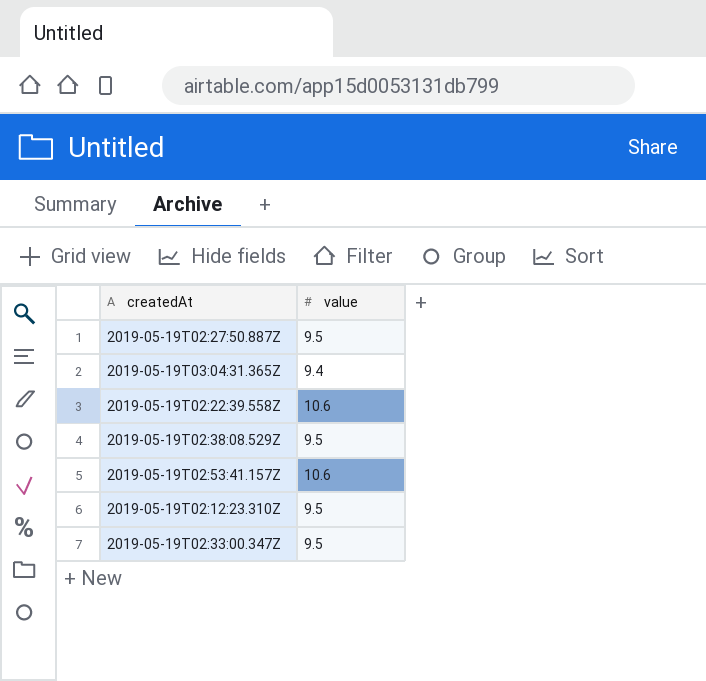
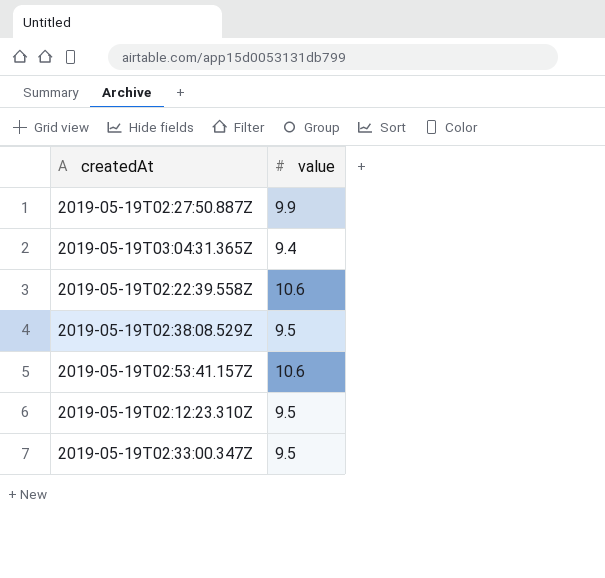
2019-05-19T02:27:50.887Z | value: 9.5 -> 9.9

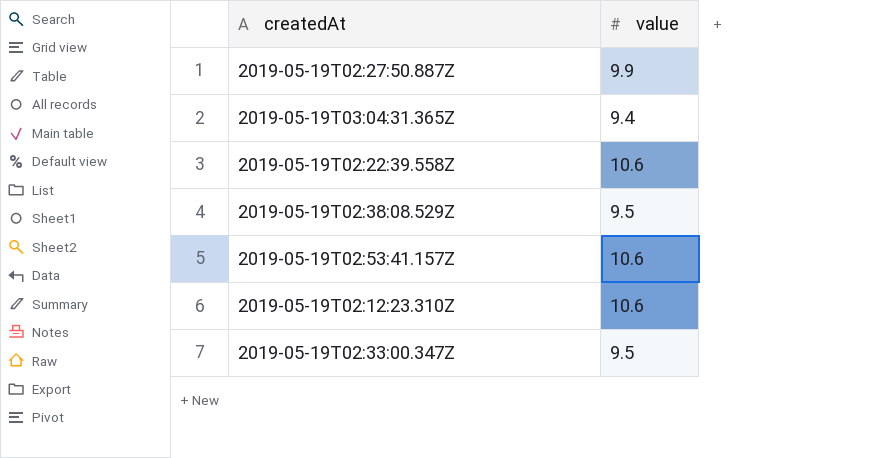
2019-05-19T02:12:23.310Z | value: 9.5 -> 10.6

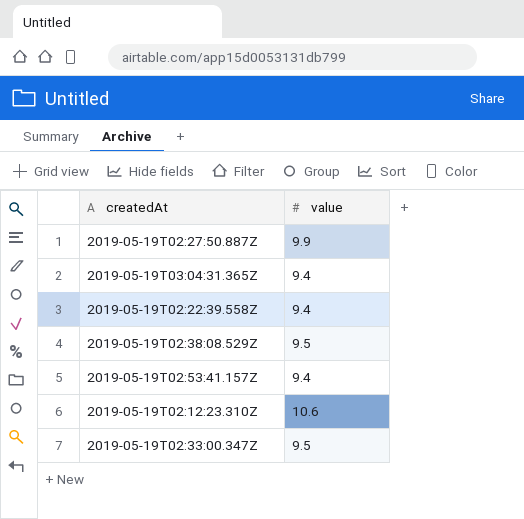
2019-05-19T02:22:39.558Z | value: 10.6 -> 9.4
2019-05-19T02:53:41.157Z | value: 10.6 -> 9.4

